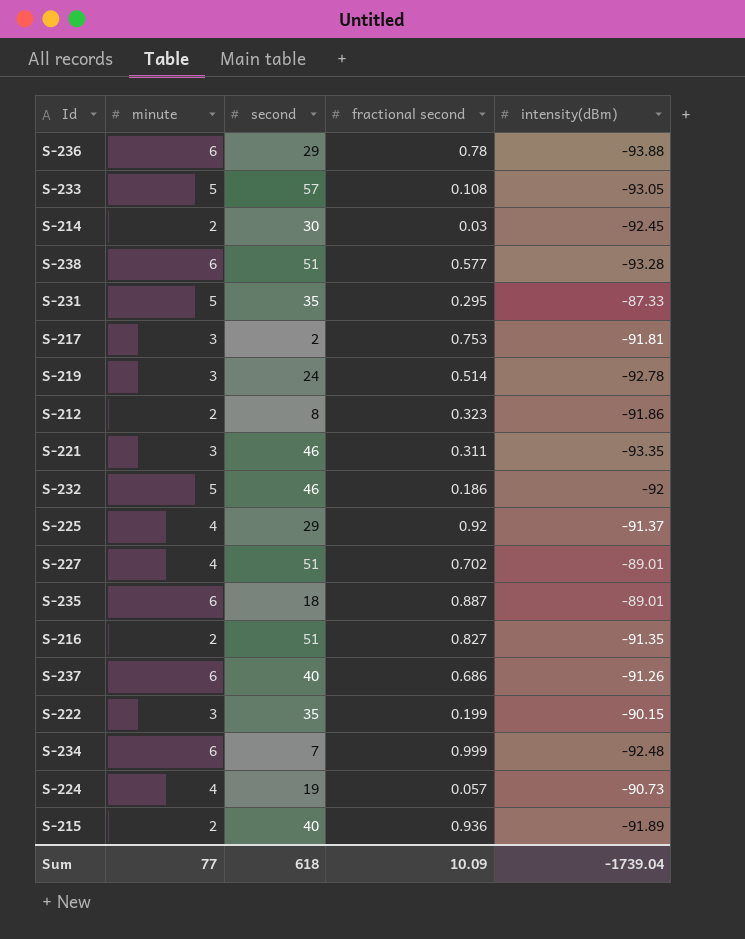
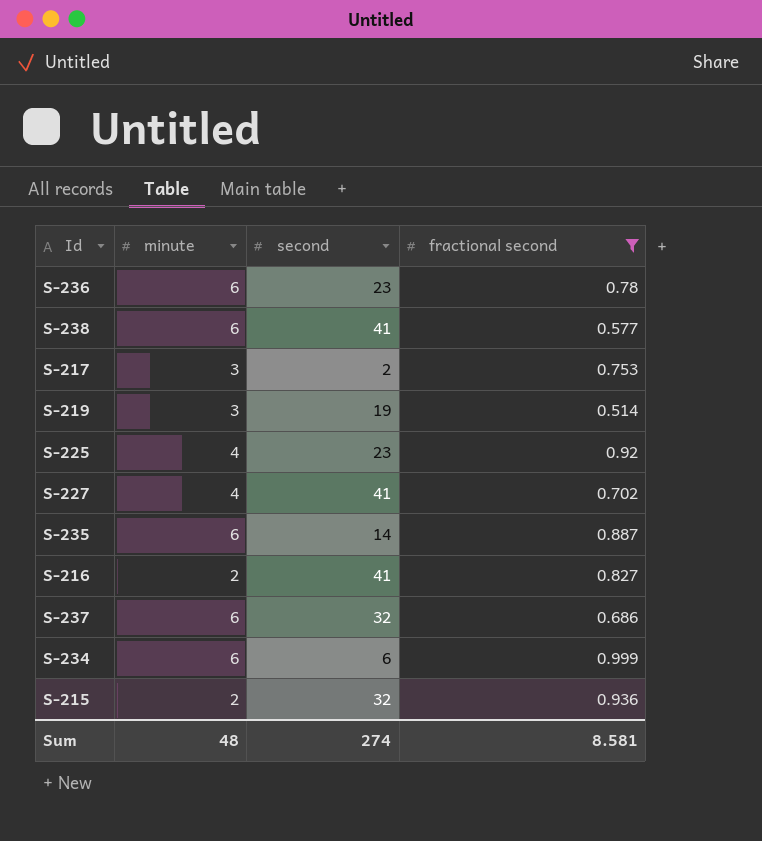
filter: none -> fractional second >= 0.514
column intensity(dBm) | position: 5 -> none
S-236 | second: 29 -> 23
S-238 | second: 51 -> 41
S-219 | second: 24 -> 19
S-225 | second: 29 -> 23
S-227 | second: 51 -> 41
S-235 | second: 18 -> 14
S-216 | second: 51 -> 41
S-237 | second: 40 -> 32
S-234 | second: 7 -> 6
S-215 | second: 40 -> 32
Sum | minute: 77 -> 48
Sum | second: 618 -> 274
Sum | fractional second: 10.09 -> 8.581

